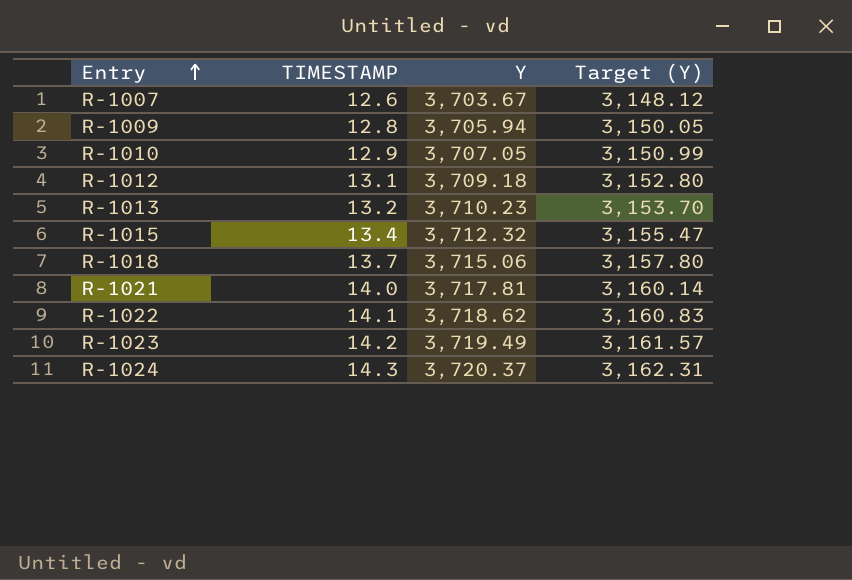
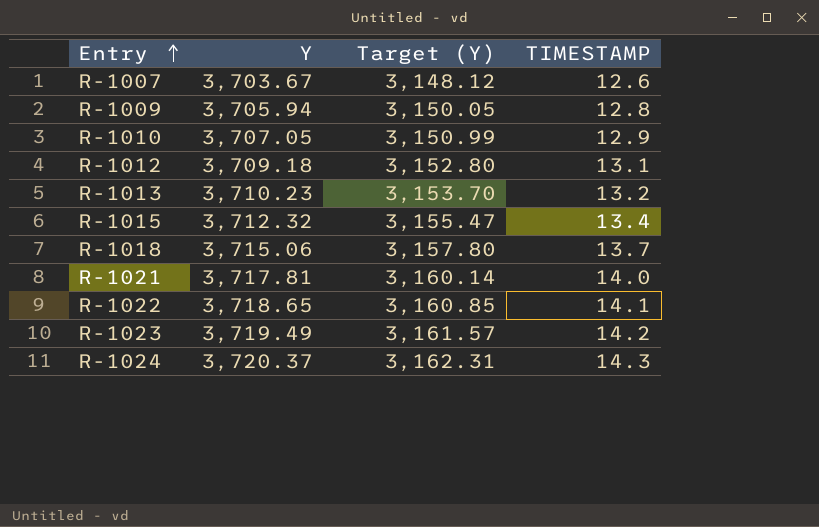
column TIMESTAMP | position: 2 -> 4
R-1022 | Y: 3,718.62 -> 3,718.65
R-1022 | Target (Y): 3,160.83 -> 3,160.85

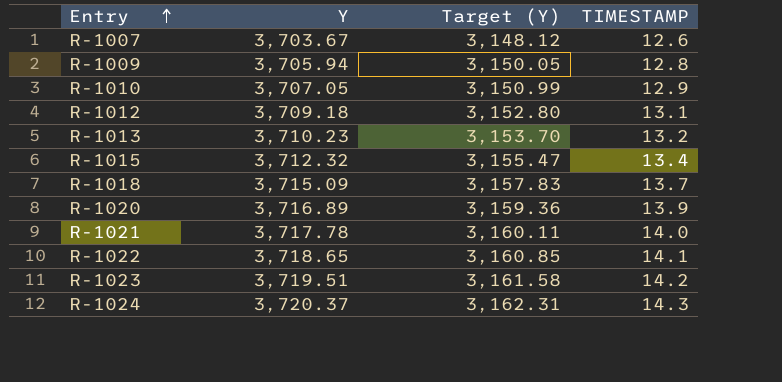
R-1018 | Y: 3,715.06 -> 3,715.09
R-1018 | Target (Y): 3,157.80 -> 3,157.83
row R-1020: none -> 3,716.89 | 3,159.36 | 13.9
R-1021 | Y: 3,717.81 -> 3,717.78
R-1021 | Target (Y): 3,160.14 -> 3,160.11
R-1023 | Y: 3,719.49 -> 3,719.51
R-1023 | Target (Y): 3,161.57 -> 3,161.58

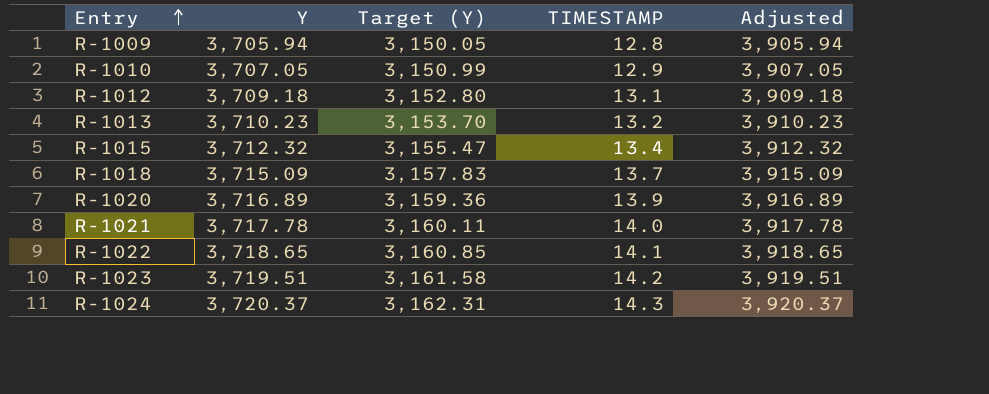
column Adjusted | formula: none -> [Y] + 200
row R-1007: 3,703.67 | 3,148.12 | 12.6 -> none

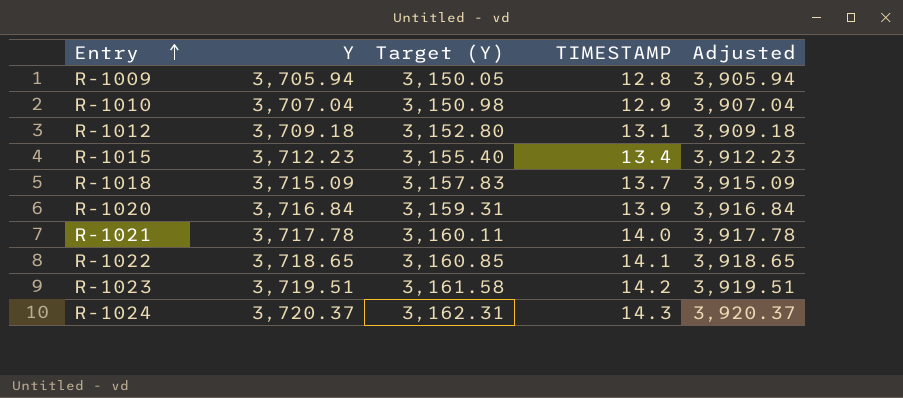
row R-1013: 3,710.23 | 3,153.70 | 13.2 | 3,910.23 -> none
R-1010 | Y: 3,707.05 -> 3,707.04
R-1010 | Target (Y): 3,150.99 -> 3,150.98
R-1010 | Adjusted: 3,907.05 -> 3,907.04
R-1015 | Y: 3,712.32 -> 3,712.23
R-1015 | Target (Y): 3,155.47 -> 3,155.40
R-1015 | Adjusted: 3,912.32 -> 3,912.23
R-1020 | Y: 3,716.89 -> 3,716.84
R-1020 | Target (Y): 3,159.36 -> 3,159.31
R-1020 | Adjusted: 3,916.89 -> 3,916.84

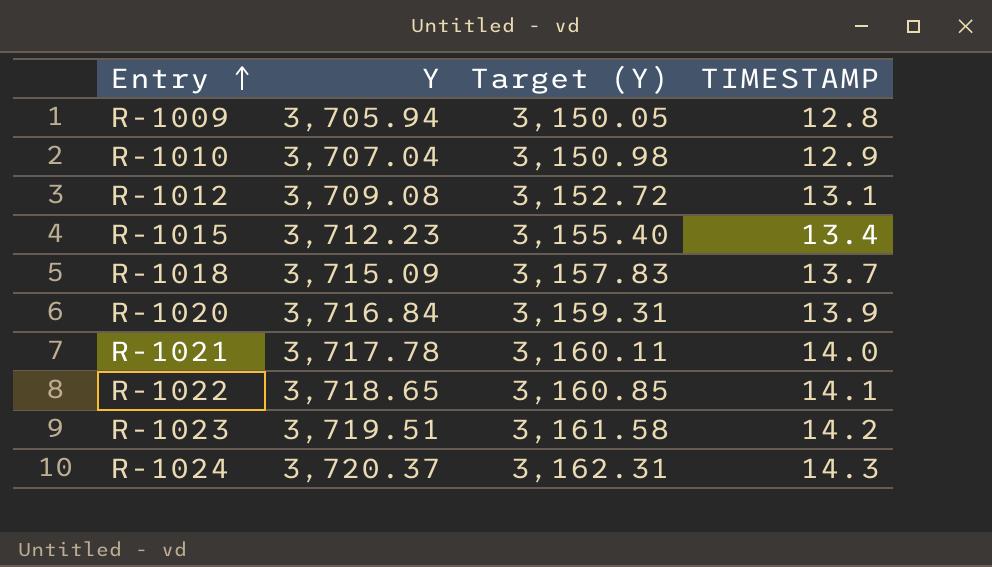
column Adjusted | formula: [Y] + 200 -> none
R-1012 | Y: 3,709.18 -> 3,709.08
R-1012 | Target (Y): 3,152.80 -> 3,152.72

